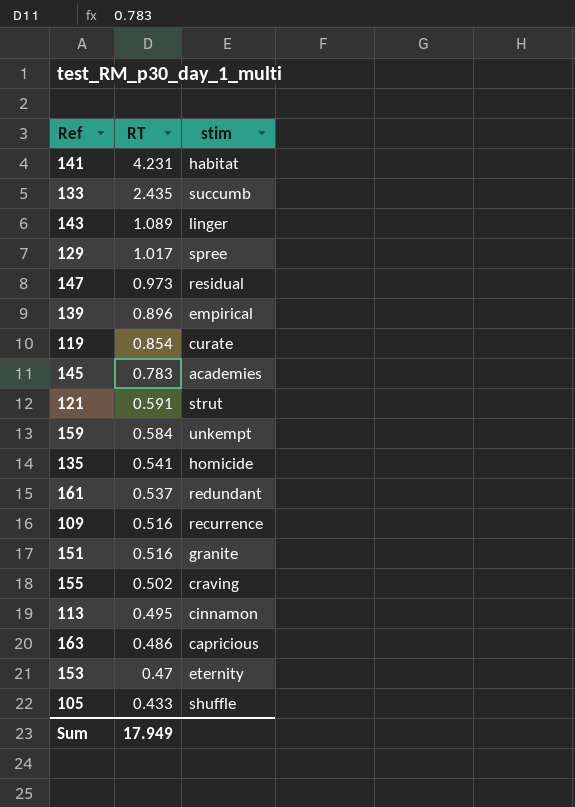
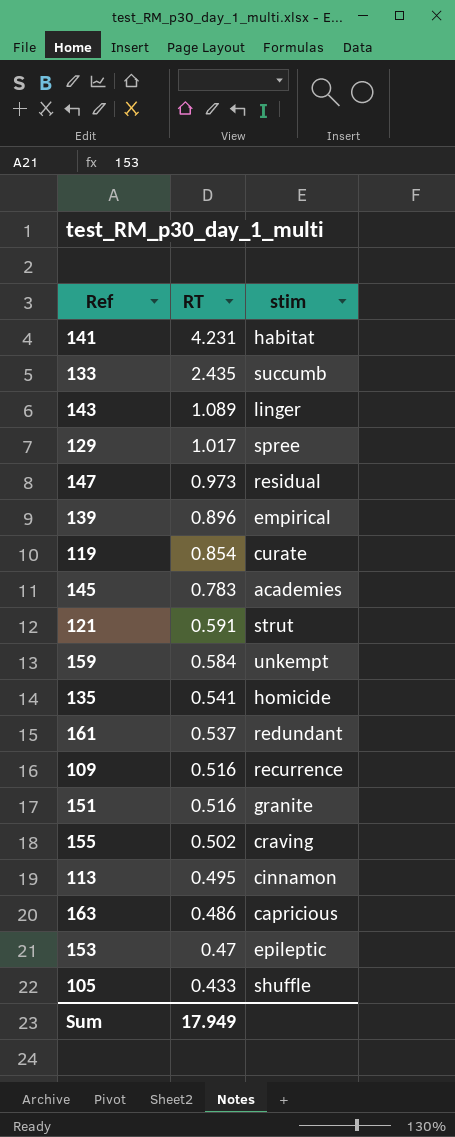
153 | stim: eternity -> epileptic

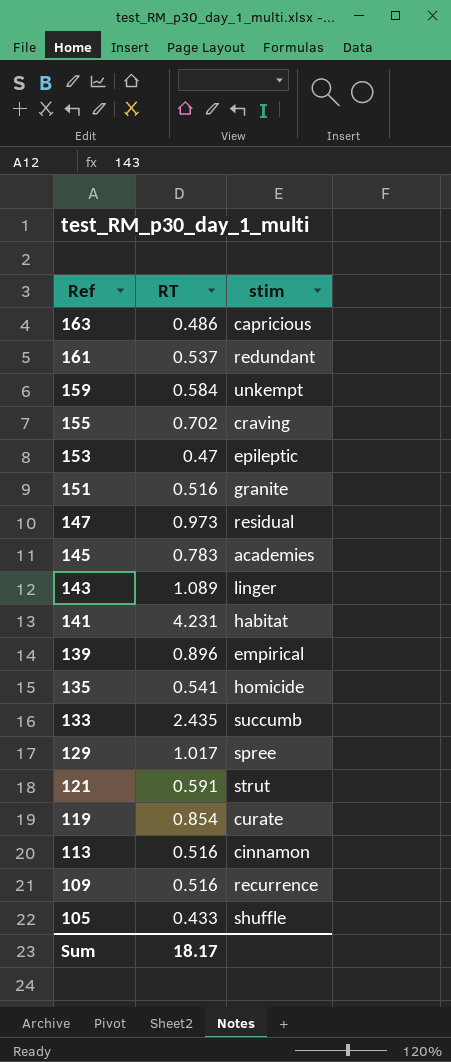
row order: RT descending -> Ref descending
155 | RT: 0.502 -> 0.702
113 | RT: 0.495 -> 0.516
Sum | RT: 17.949 -> 18.17

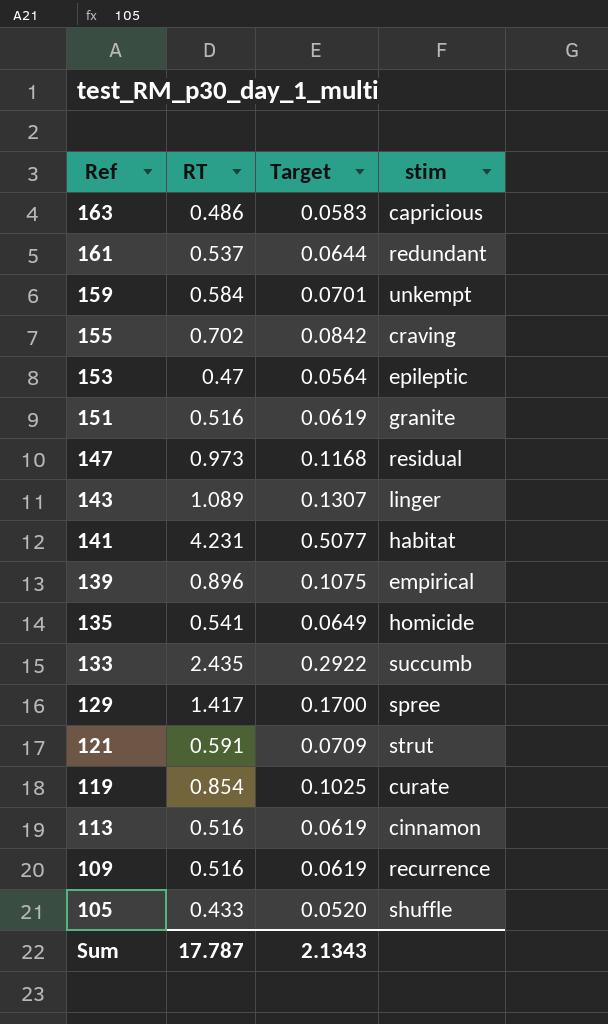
column Target | formula: none -> [RT] * 0.12
row 145: 0.783 | academies -> none
129 | RT: 1.017 -> 1.417
Sum | RT: 18.17 -> 17.787

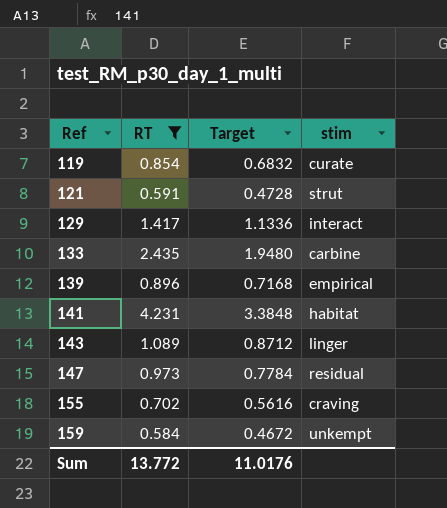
filter: none -> RT >= 0.584
row order: Ref descending -> Ref ascending
column Target | formula: [RT] * 0.12 -> [RT] * 0.8
129 | stim: spree -> interact
133 | stim: succumb -> carbine
Sum | RT: 17.787 -> 13.772
Sum | Target: 2.1343 -> 11.0176

